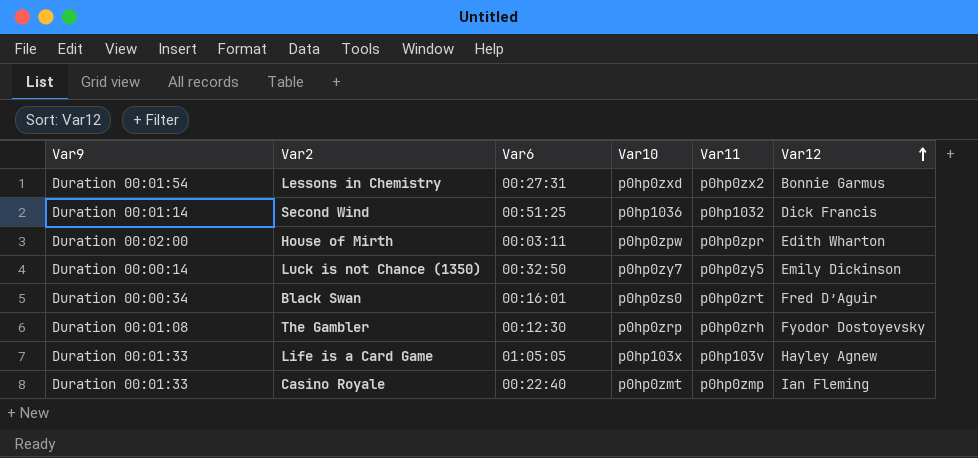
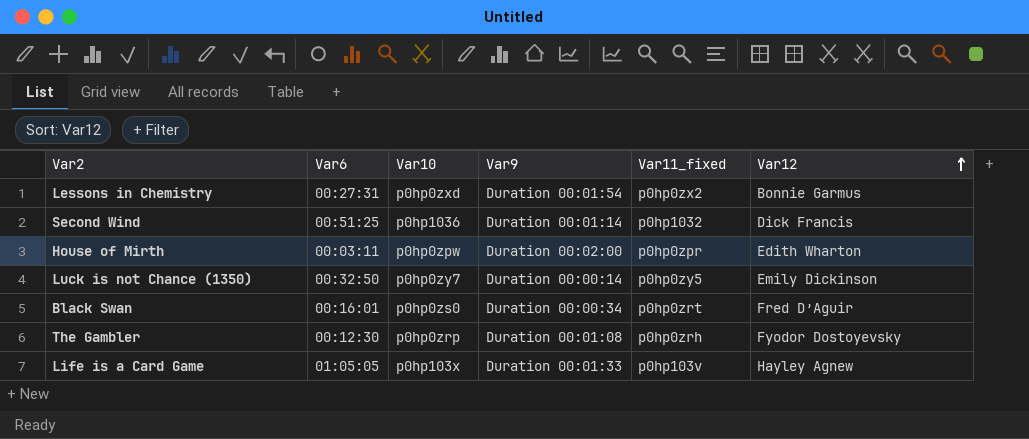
column Var9 | position: 1 -> 4
column name: Var11 -> Var11_fixed
row Casino Royale: Duration 00:01:33 | 00:22:40 | p0hp0zmt | p0hp0zmp | Ian Fleming -> none

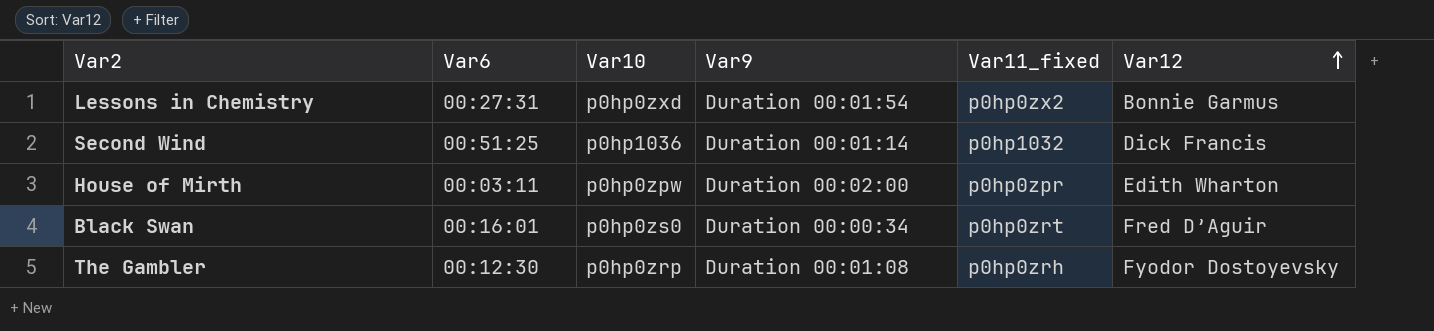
row Luck is not Chance (1350): 00:32:50 | p0hp0zy7 | Duration 00:00:14 | p0hp0zy5 | Emily Dickinson -> none
row Life is a Card Game: 01:05:05 | p0hp103x | Duration 00:01:33 | p0hp103v | Hayley Agnew -> none

